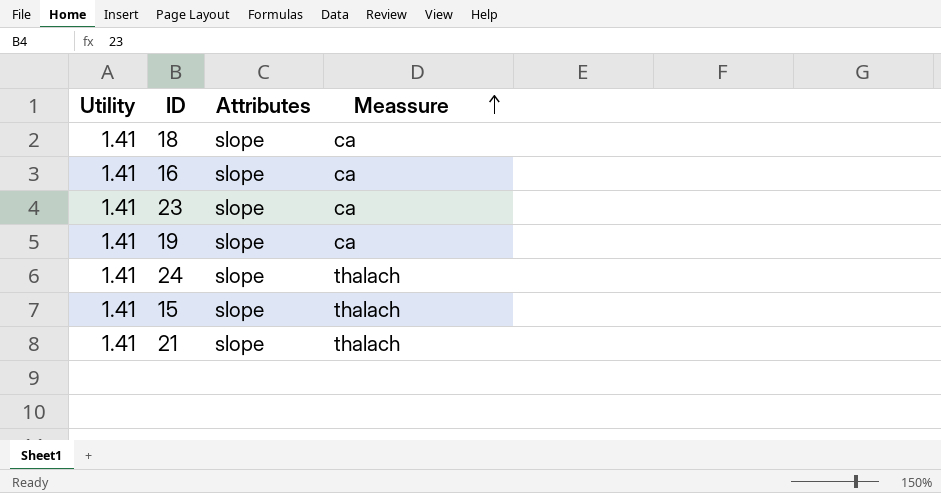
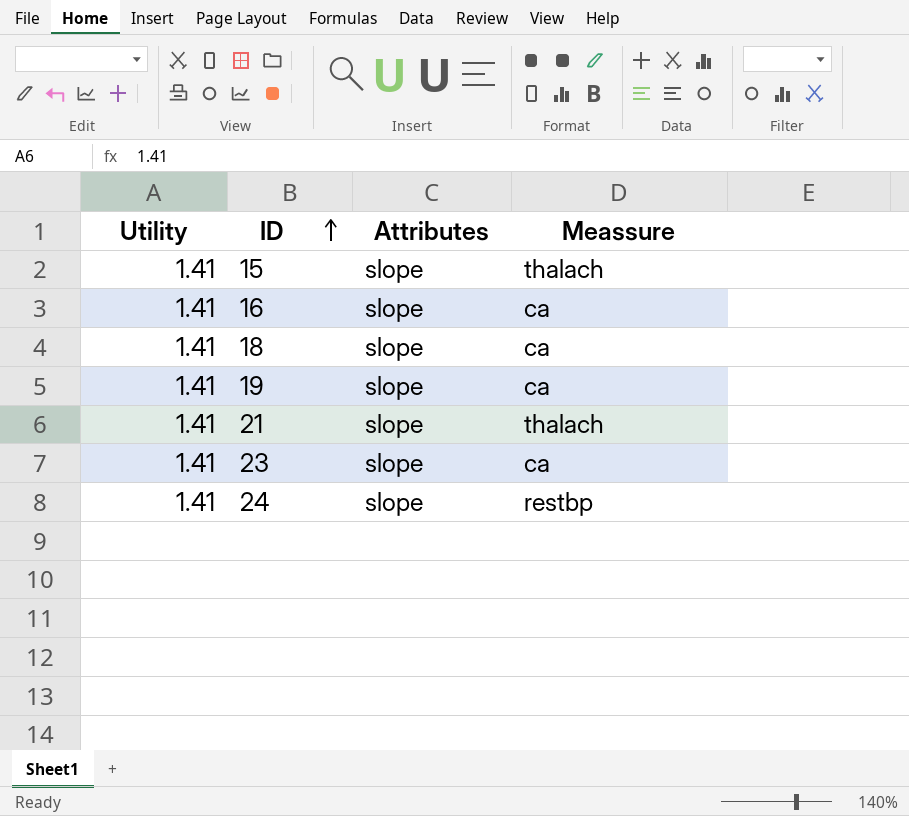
row order: Meassure ascending -> ID ascending
24 | Meassure: thalach -> restbp

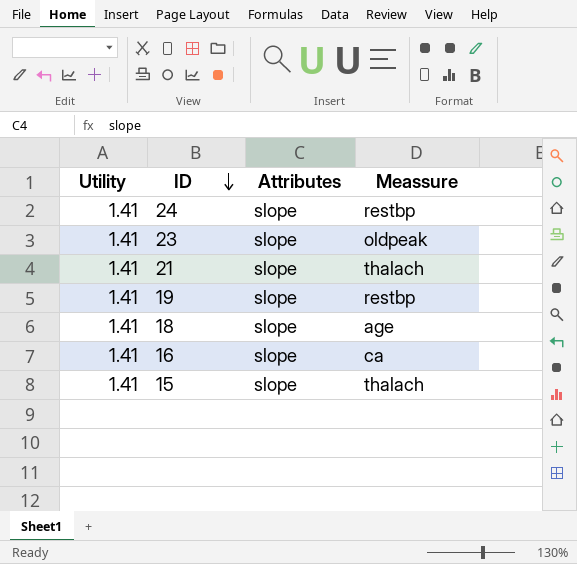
row order: ID ascending -> ID descending
23 | Meassure: ca -> oldpeak
19 | Meassure: ca -> restbp
18 | Meassure: ca -> age

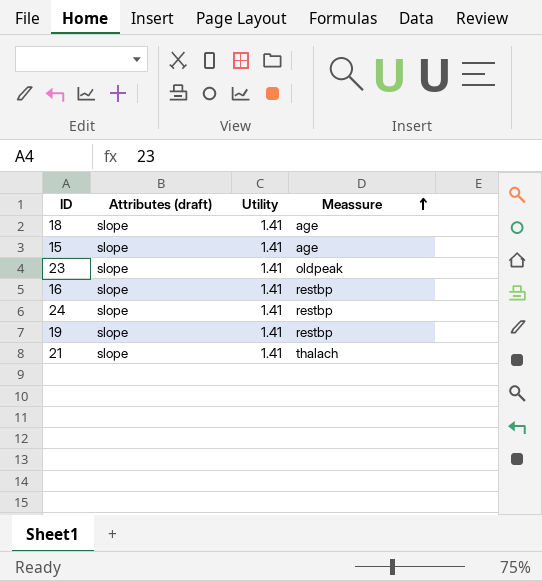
row order: ID descending -> Meassure ascending
column name: Attributes -> Attributes (draft)
column Utility | position: 1 -> 3
15 | Meassure: thalach -> age
16 | Meassure: ca -> restbp

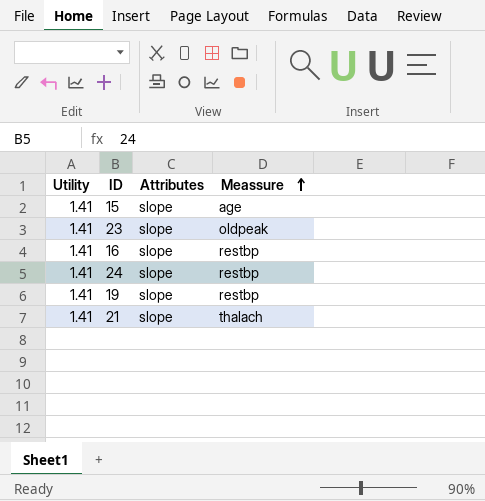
column Utility | position: 3 -> 1
column name: Attributes (draft) -> Attributes
row 18: slope | 1.41 | age -> none

